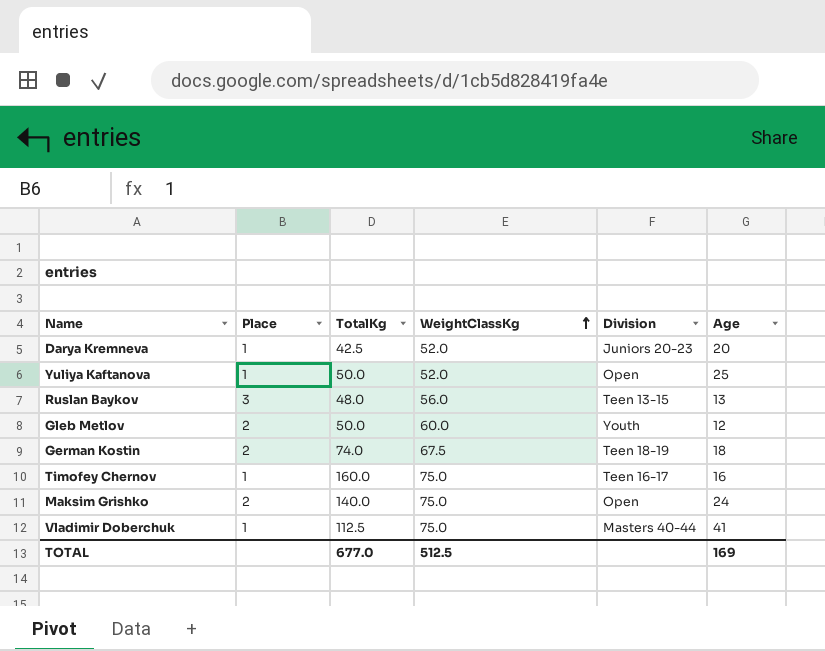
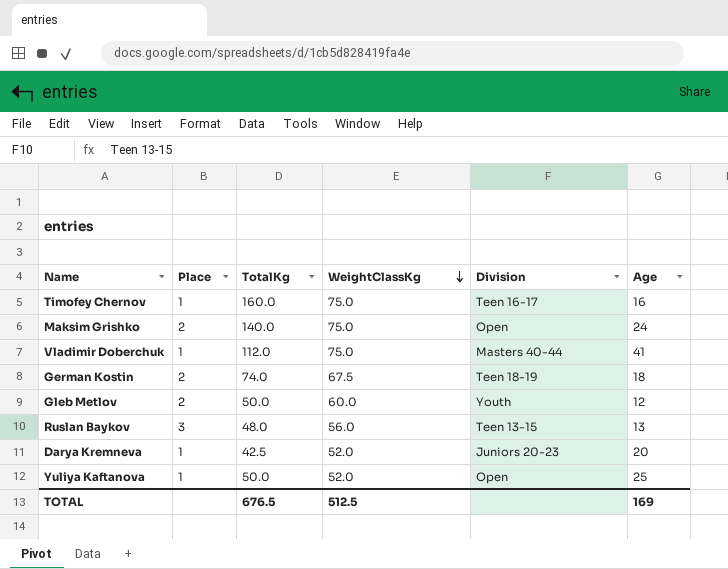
row order: WeightClassKg ascending -> WeightClassKg descending
Vladimir Doberchuk | TotalKg: 112.5 -> 112.0
TOTAL | TotalKg: 677.0 -> 676.5

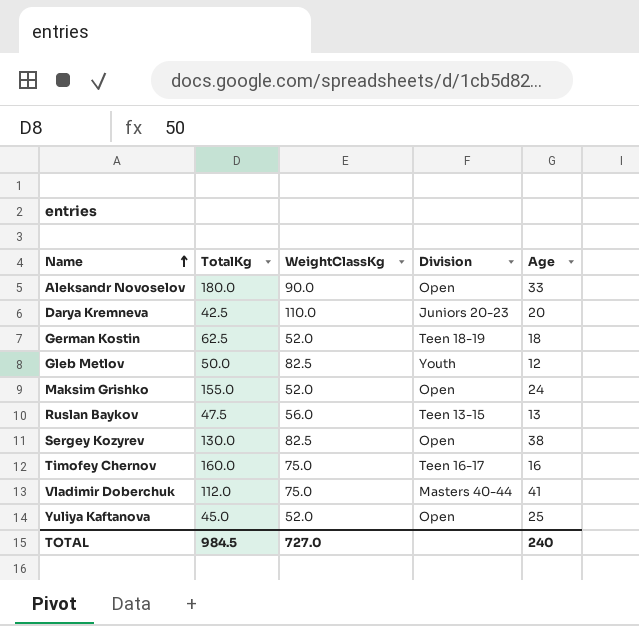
row order: WeightClassKg descending -> Name ascending
column Place | position: 2 -> none
row Aleksandr Novoselov: none -> 180.0 | 90.0 | Open | 33
Darya Kremneva | WeightClassKg: 52.0 -> 110.0
German Kostin | TotalKg: 74.0 -> 62.5
German Kostin | WeightClassKg: 67.5 -> 52.0
Gleb Metlov | WeightClassKg: 60.0 -> 82.5
Maksim Grishko | TotalKg: 140.0 -> 155.0
Maksim Grishko | WeightClassKg: 75.0 -> 52.0
Ruslan Baykov | TotalKg: 48.0 -> 47.5
row Sergey Kozyrev: none -> 130.0 | 82.5 | Open | 38
Yuliya Kaftanova | TotalKg: 50.0 -> 45.0
TOTAL | TotalKg: 676.5 -> 984.5
TOTAL | WeightClassKg: 512.5 -> 727.0
TOTAL | Age: 169 -> 240

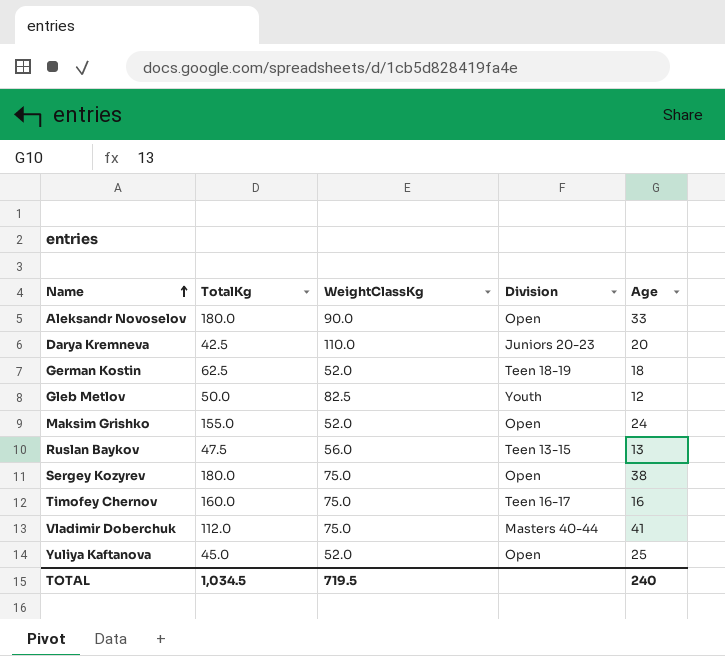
Sergey Kozyrev | TotalKg: 130.0 -> 180.0
Sergey Kozyrev | WeightClassKg: 82.5 -> 75.0
TOTAL | TotalKg: 984.5 -> 1,034.5
TOTAL | WeightClassKg: 727.0 -> 719.5

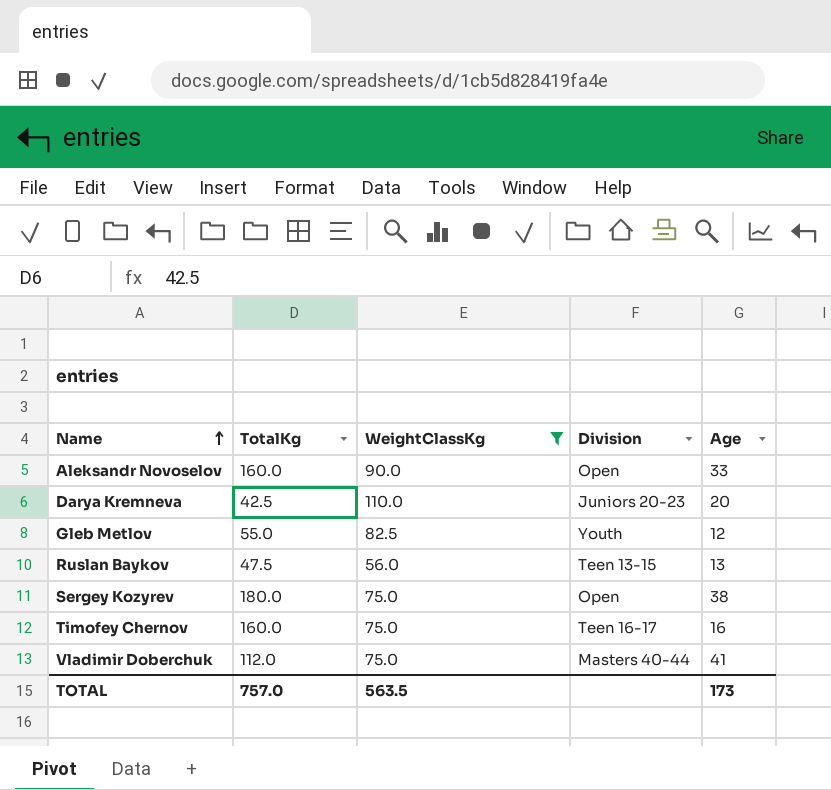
filter: none -> WeightClassKg != 52.0
Aleksandr Novoselov | TotalKg: 180.0 -> 160.0
Gleb Metlov | TotalKg: 50.0 -> 55.0
TOTAL | TotalKg: 1,034.5 -> 757.0
TOTAL | WeightClassKg: 719.5 -> 563.5
TOTAL | Age: 240 -> 173

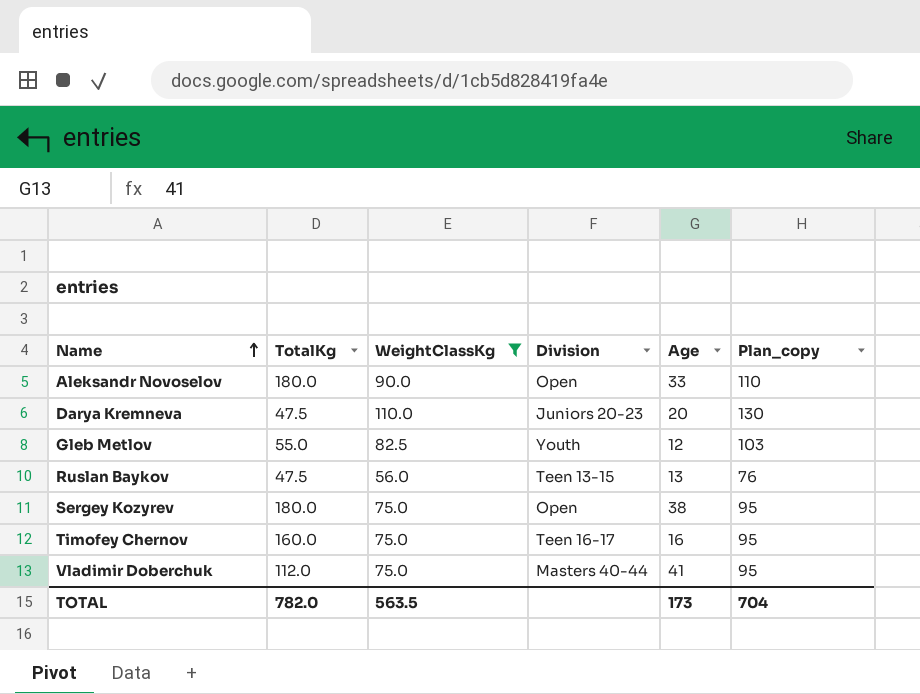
column Plan_copy | formula: none -> [WeightClassKg] + 20
Aleksandr Novoselov | TotalKg: 160.0 -> 180.0
Darya Kremneva | TotalKg: 42.5 -> 47.5
TOTAL | TotalKg: 757.0 -> 782.0

